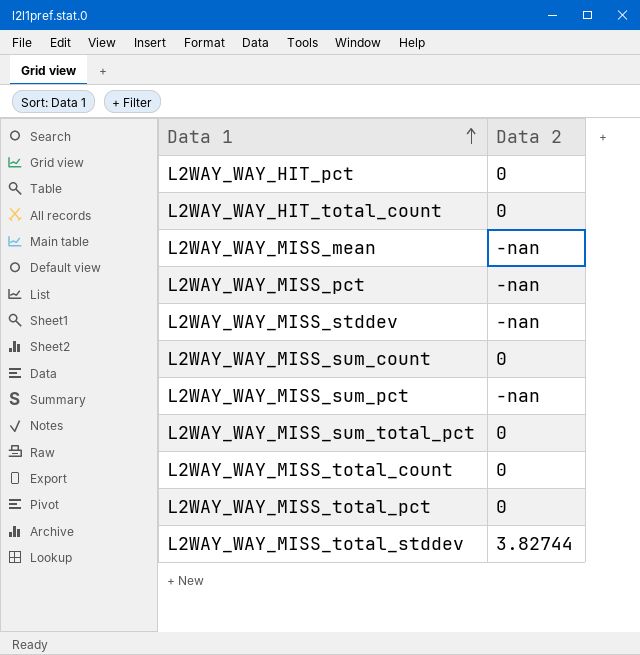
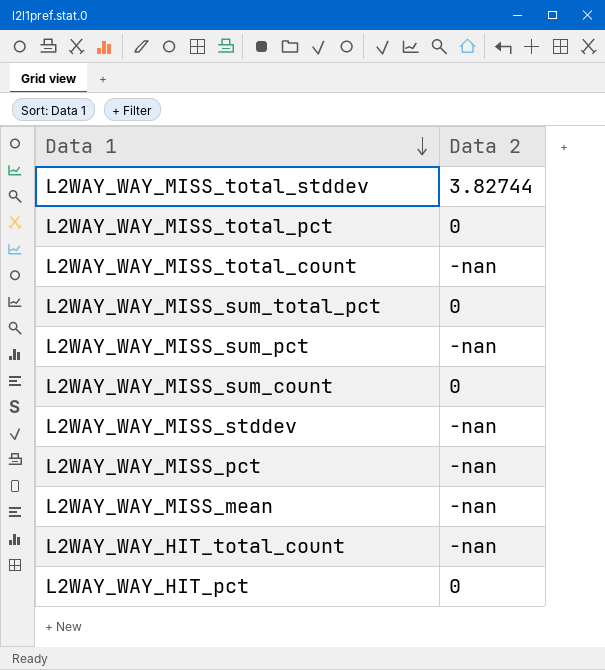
row order: Data 1 ascending -> Data 1 descending
L2WAY_WAY_MISS_total_count | Data 2: 0 -> -nan
L2WAY_WAY_HIT_total_count | Data 2: 0 -> -nan

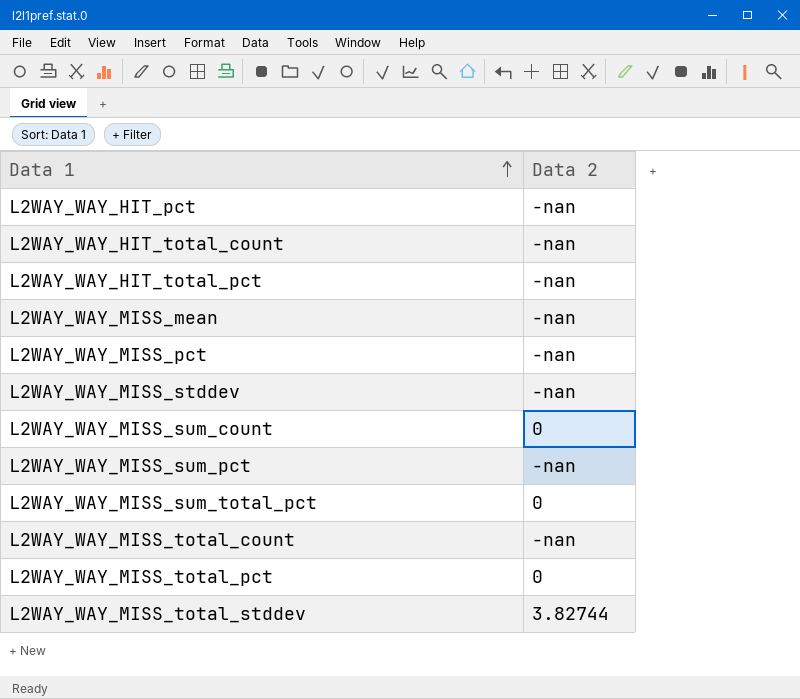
row order: Data 1 descending -> Data 1 ascending
L2WAY_WAY_HIT_pct | Data 2: 0 -> -nan
row L2WAY_WAY_HIT_total_pct: none -> -nan

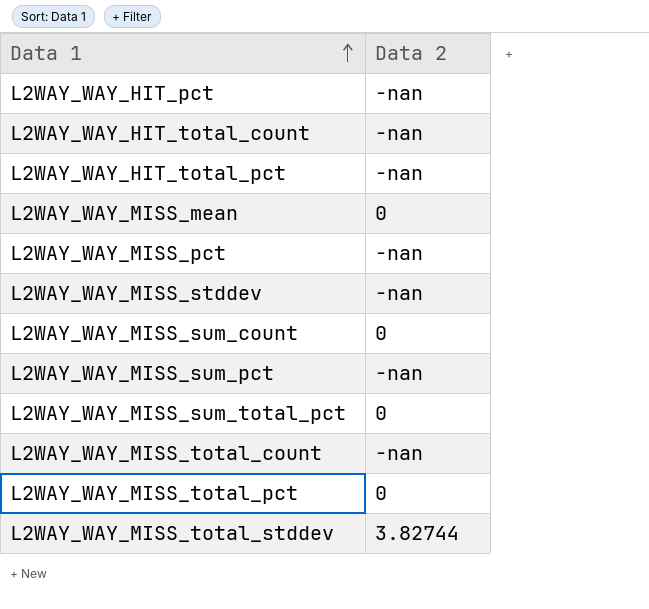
L2WAY_WAY_MISS_mean | Data 2: -nan -> 0

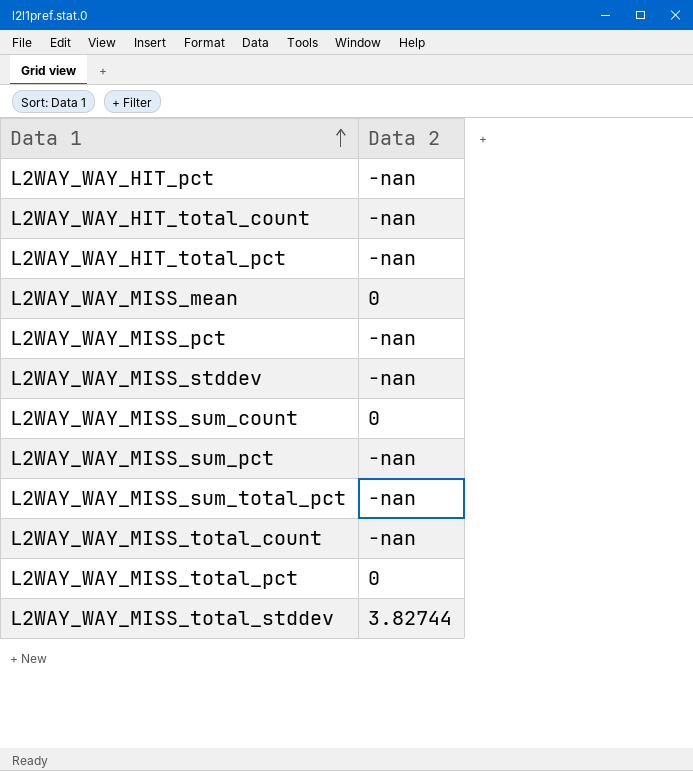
L2WAY_WAY_MISS_sum_total_pct | Data 2: 0 -> -nan

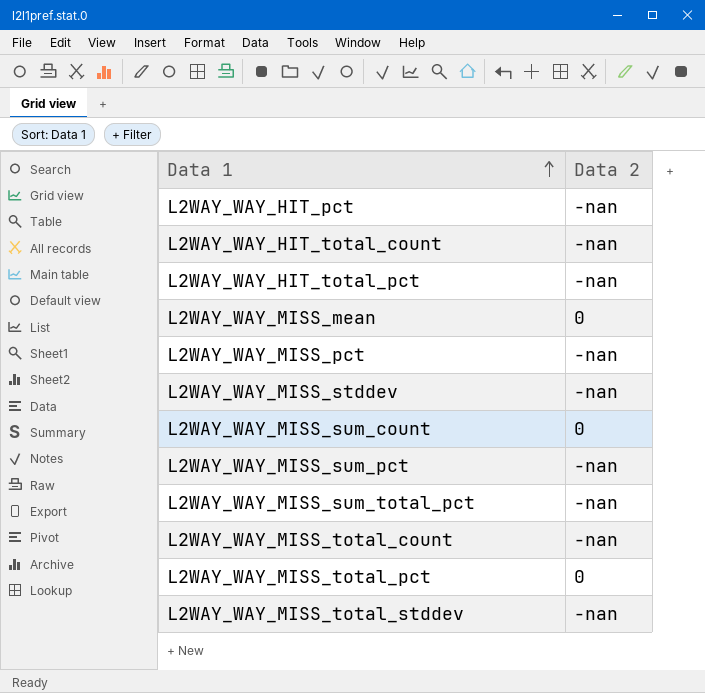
L2WAY_WAY_MISS_total_stddev | Data 2: 3.82744 -> -nan

